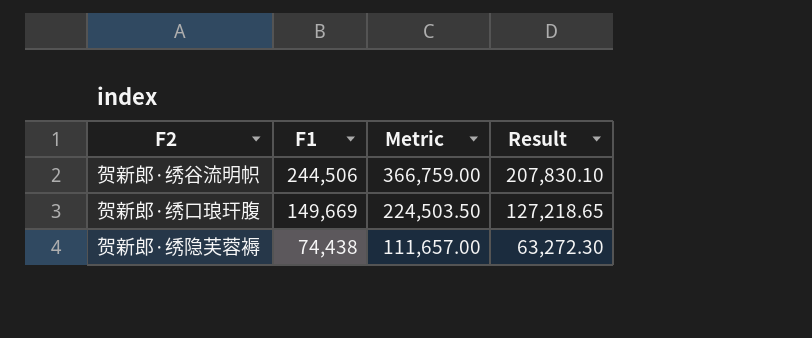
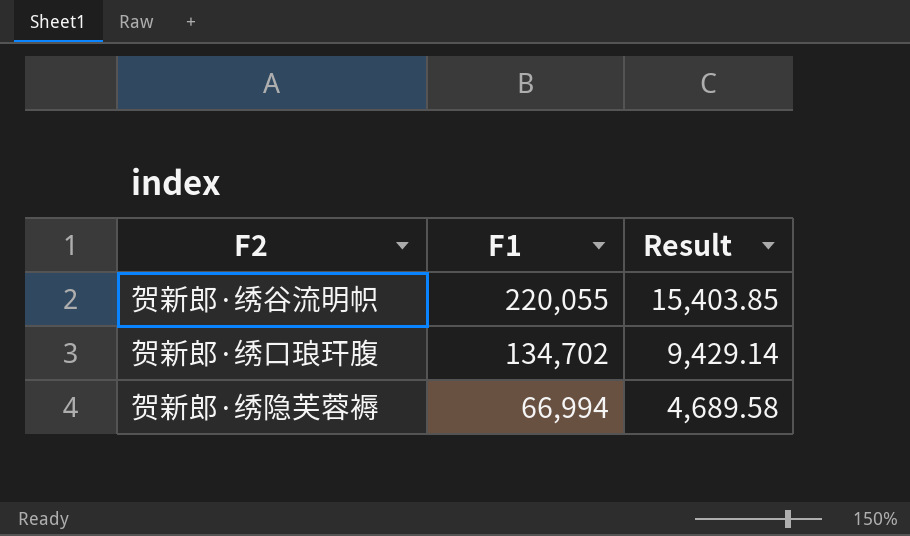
column Metric | formula: [F1] * 1.5 -> none
column Result | formula: [F1] * 0.85 -> [F1] * 0.07
贺新郎·绣谷流明帜 | F1: 244,506 -> 220,055
贺新郎·绣口琅玕腹 | F1: 149,669 -> 134,702
贺新郎·绣隐芙蓉褥 | F1: 74,438 -> 66,994

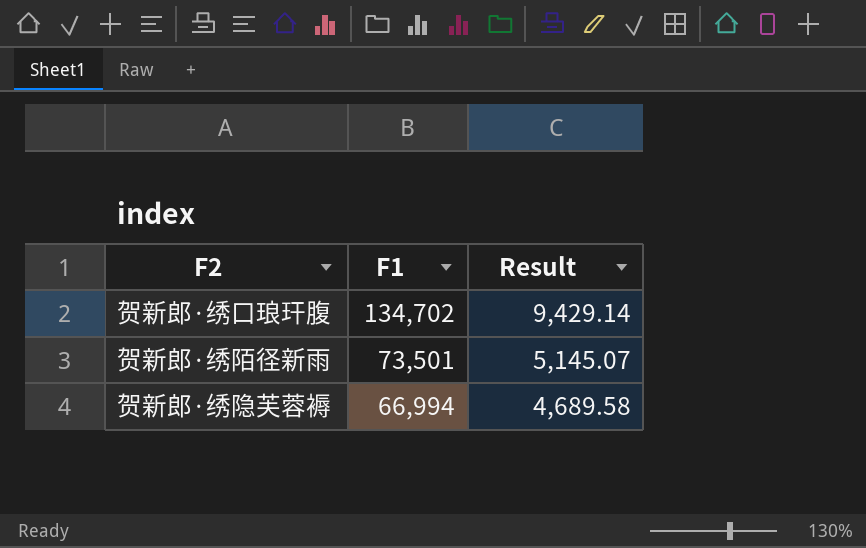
row 贺新郎·绣谷流明帜: 220,055 | 15,403.85 -> none
row 贺新郎·绣陌径新雨: none -> 73,501 | 5,145.07

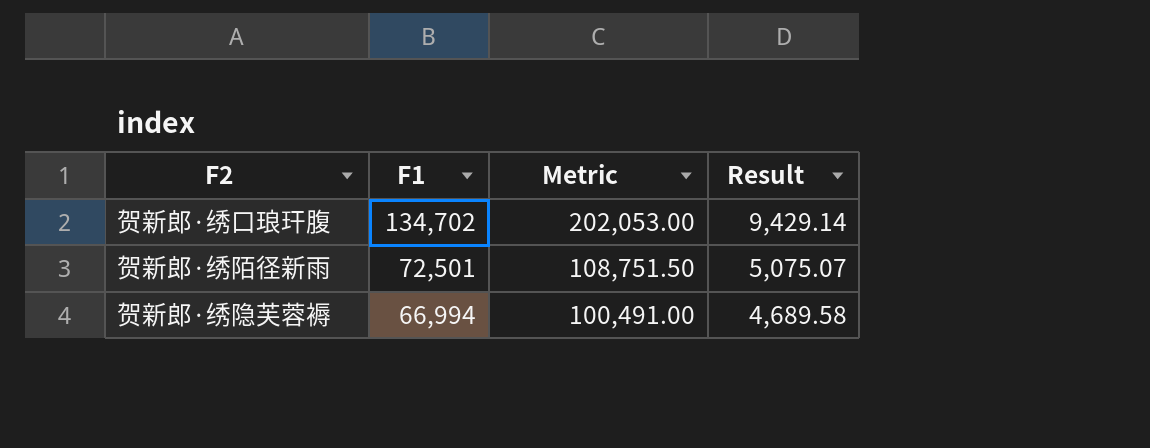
column Metric | formula: none -> [F1] * 1.5
贺新郎·绣陌径新雨 | F1: 73,501 -> 72,501
贺新郎·绣陌径新雨 | Result: 5,145.07 -> 5,075.07

